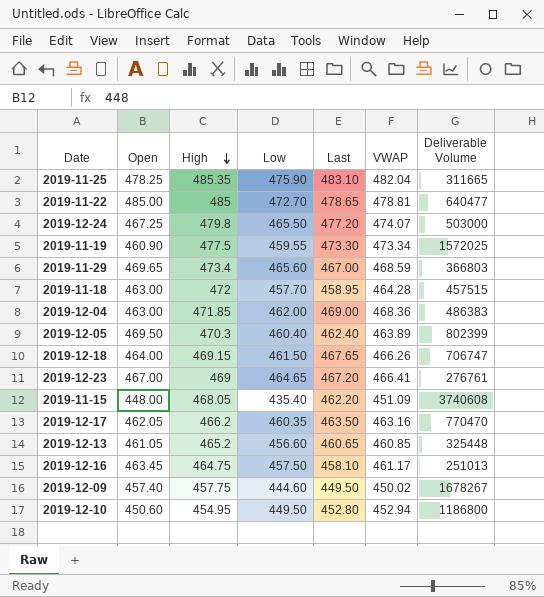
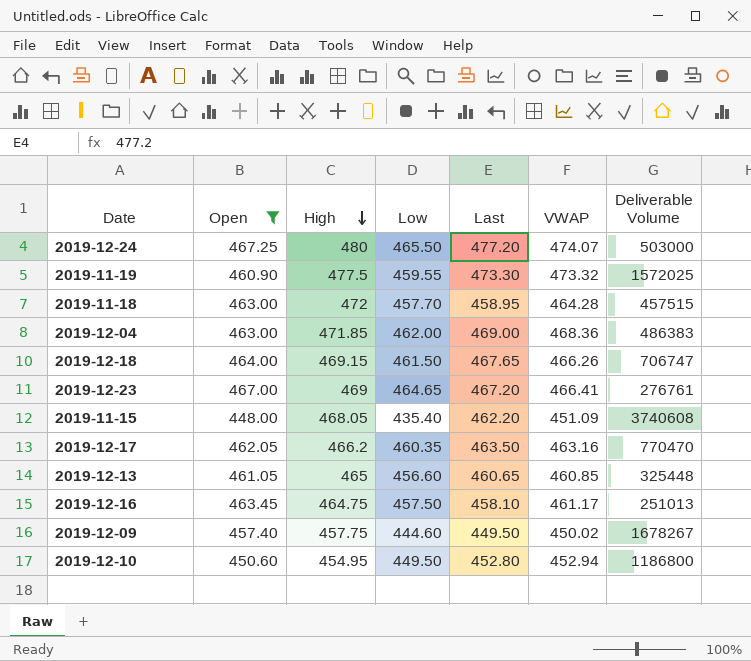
filter: none -> Open <= 467.25
2019-12-24 | High: 479.8 -> 480
2019-11-19 | VWAP: 473.34 -> 473.32
2019-12-13 | High: 465.2 -> 465

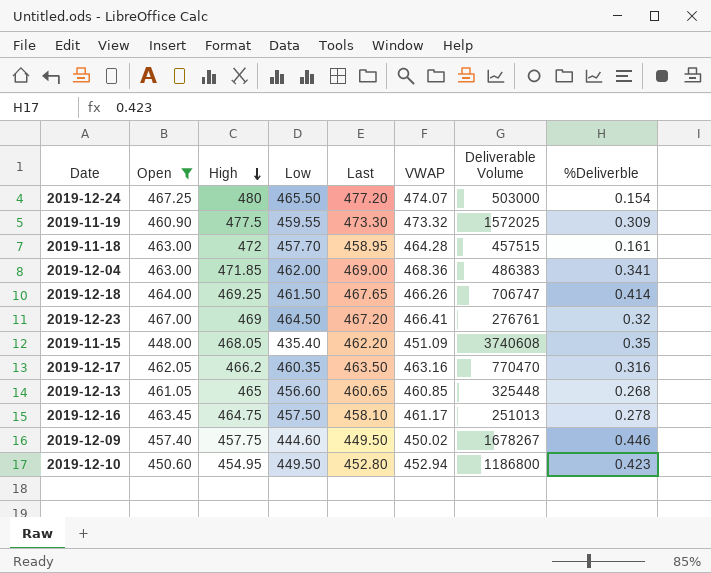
column %Deliverble | position: none -> 8
2019-12-18 | High: 469.15 -> 469.25
2019-12-23 | Low: 464.65 -> 464.50

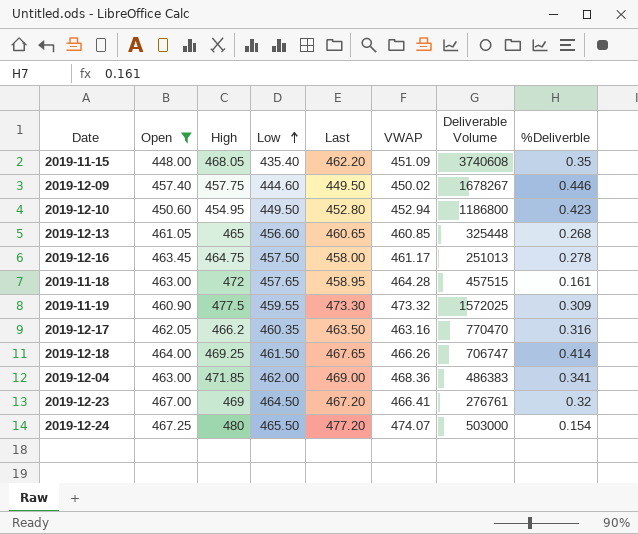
row order: High descending -> Low ascending
2019-12-16 | Last: 458.10 -> 458.00
2019-11-18 | Low: 457.70 -> 457.65

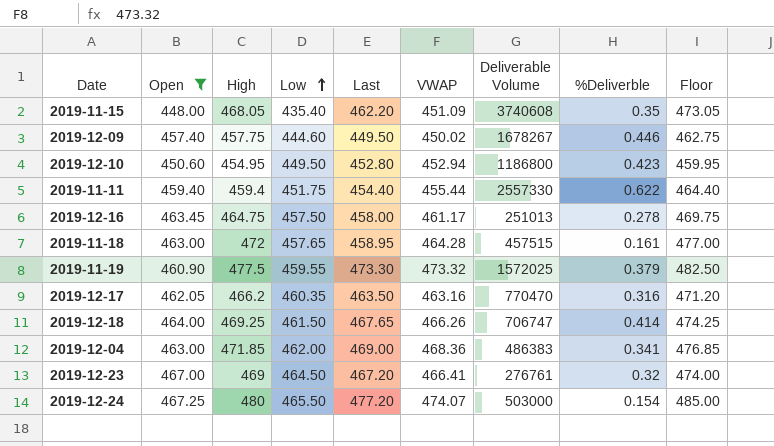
column Floor | formula: none -> [High] + 5
row 2019-12-13: 461.05 | 465 | 456.60 | 460.65 | 460.85 | 325448 | 0.268 -> none
row 2019-11-11: none -> 459.40 | 459.4 | 451.75 | 454.40 | 455.44 | 2557330 | 0.622 | 464.40
2019-11-19 | %Deliverble: 0.309 -> 0.379

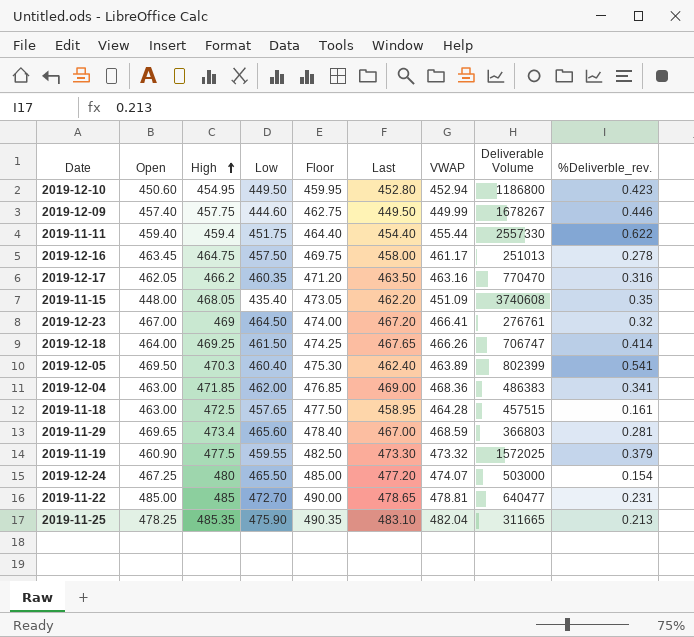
filter: Open <= 467.25 -> none
row order: Low ascending -> High ascending
column Floor | position: 9 -> 5
column name: %Deliverble -> %Deliverble_rev.
2019-12-09 | VWAP: 450.02 -> 449.99
2019-11-18 | High: 472 -> 472.5
2019-11-18 | Floor: 477.00 -> 477.50

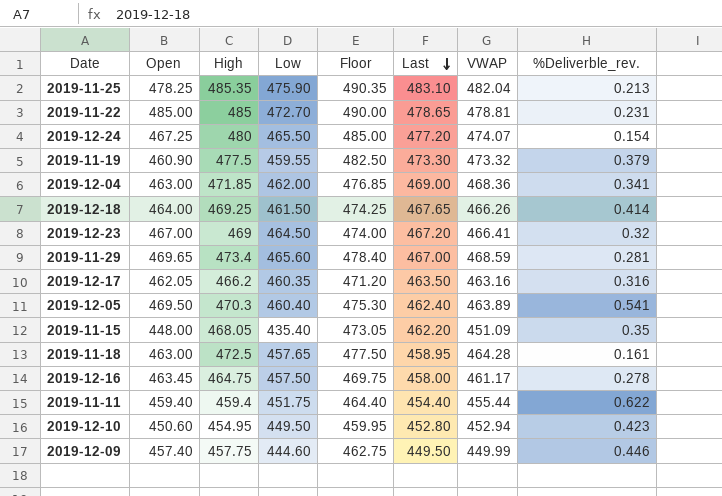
row order: High ascending -> Last descending
column Deliverable Volume | position: 8 -> none

